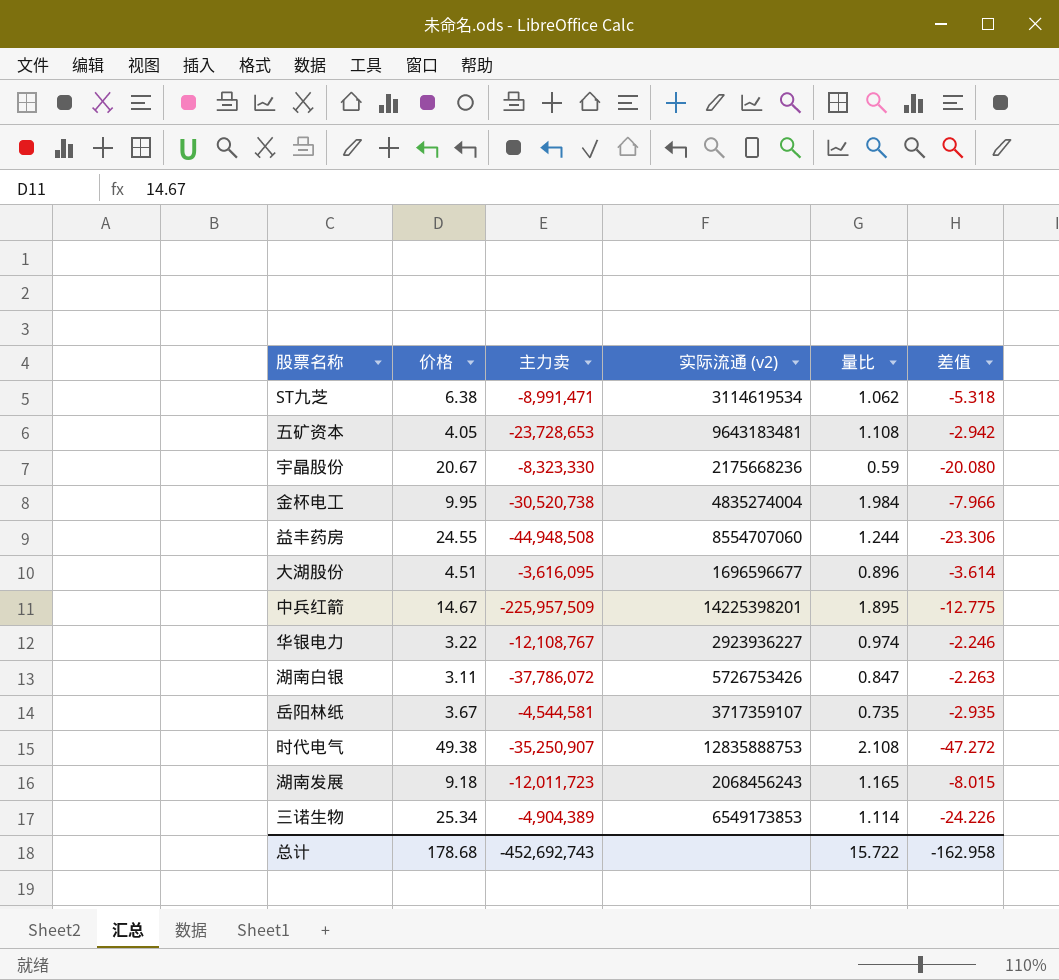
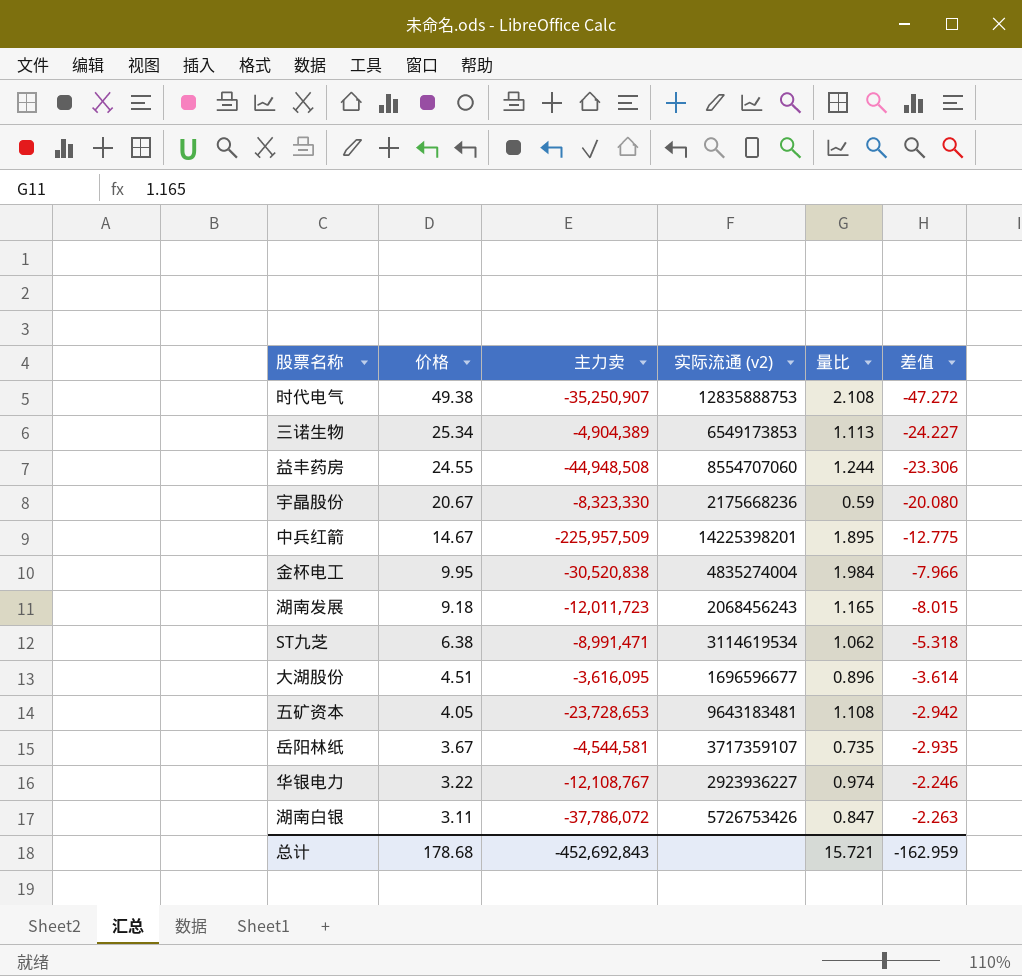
row order: none -> 价格 descending
三诺生物 | 量比: 1.114 -> 1.113
三诺生物 | 差值: -24.226 -> -24.227
金杯电工 | 主力卖: -30,520,738 -> -30,520,838
总计 | 主力卖: -452,692,743 -> -452,692,843
总计 | 量比: 15.722 -> 15.721
总计 | 差值: -162.958 -> -162.959

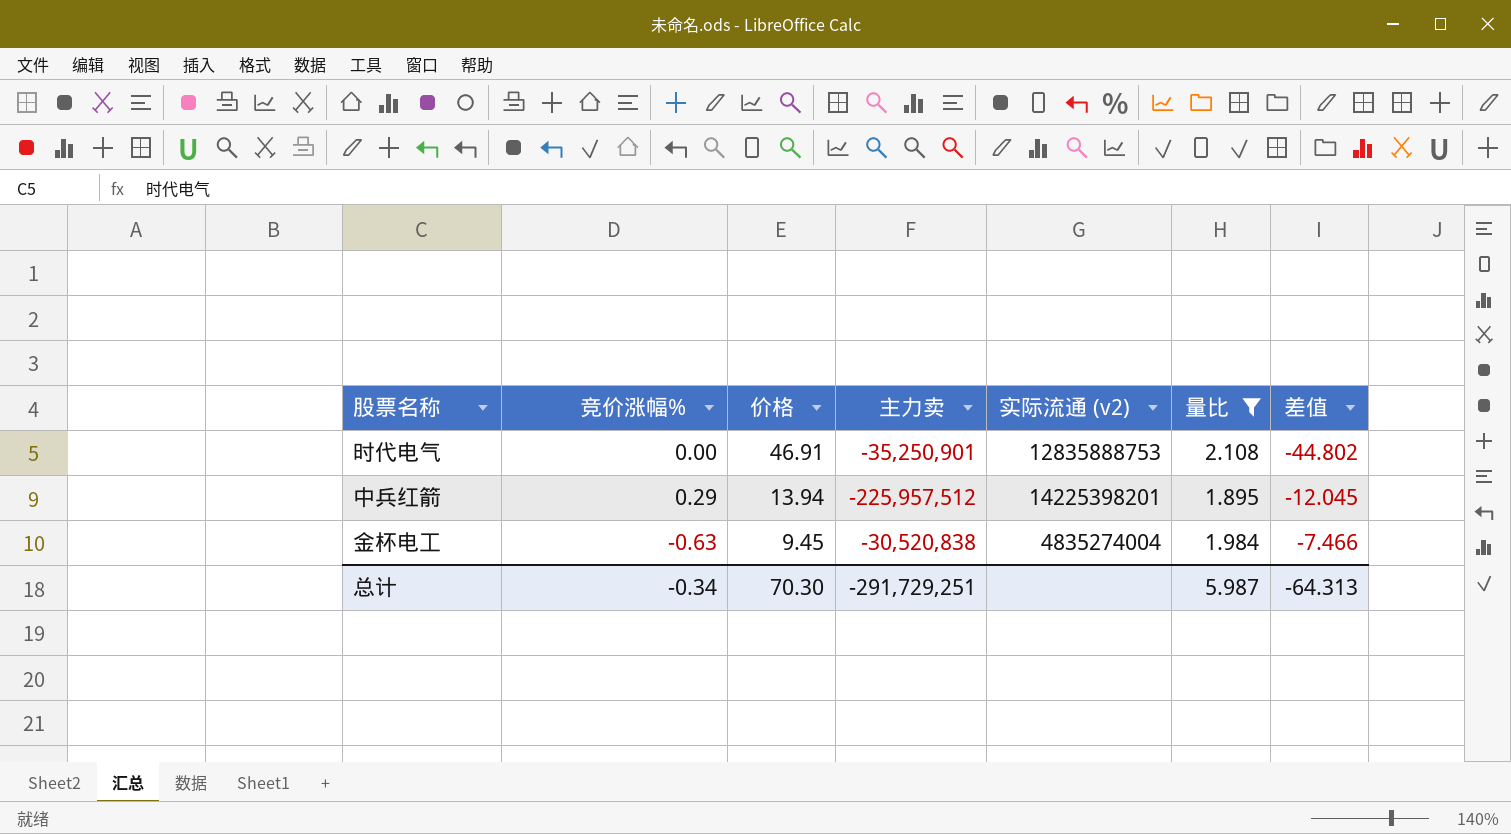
filter: none -> 量比 >= 1.895
column 竞价涨幅% | position: none -> 2
时代电气 | 价格: 49.38 -> 46.91
时代电气 | 主力卖: -35,250,907 -> -35,250,901
时代电气 | 差值: -47.272 -> -44.802
中兵红箭 | 价格: 14.67 -> 13.94
中兵红箭 | 主力卖: -225,957,509 -> -225,957,512
中兵红箭 | 差值: -12.775 -> -12.045
金杯电工 | 价格: 9.95 -> 9.45
金杯电工 | 差值: -7.966 -> -7.466
总计 | 价格: 178.68 -> 70.30
总计 | 主力卖: -452,692,843 -> -291,729,251
总计 | 量比: 15.721 -> 5.987
总计 | 差值: -162.959 -> -64.313

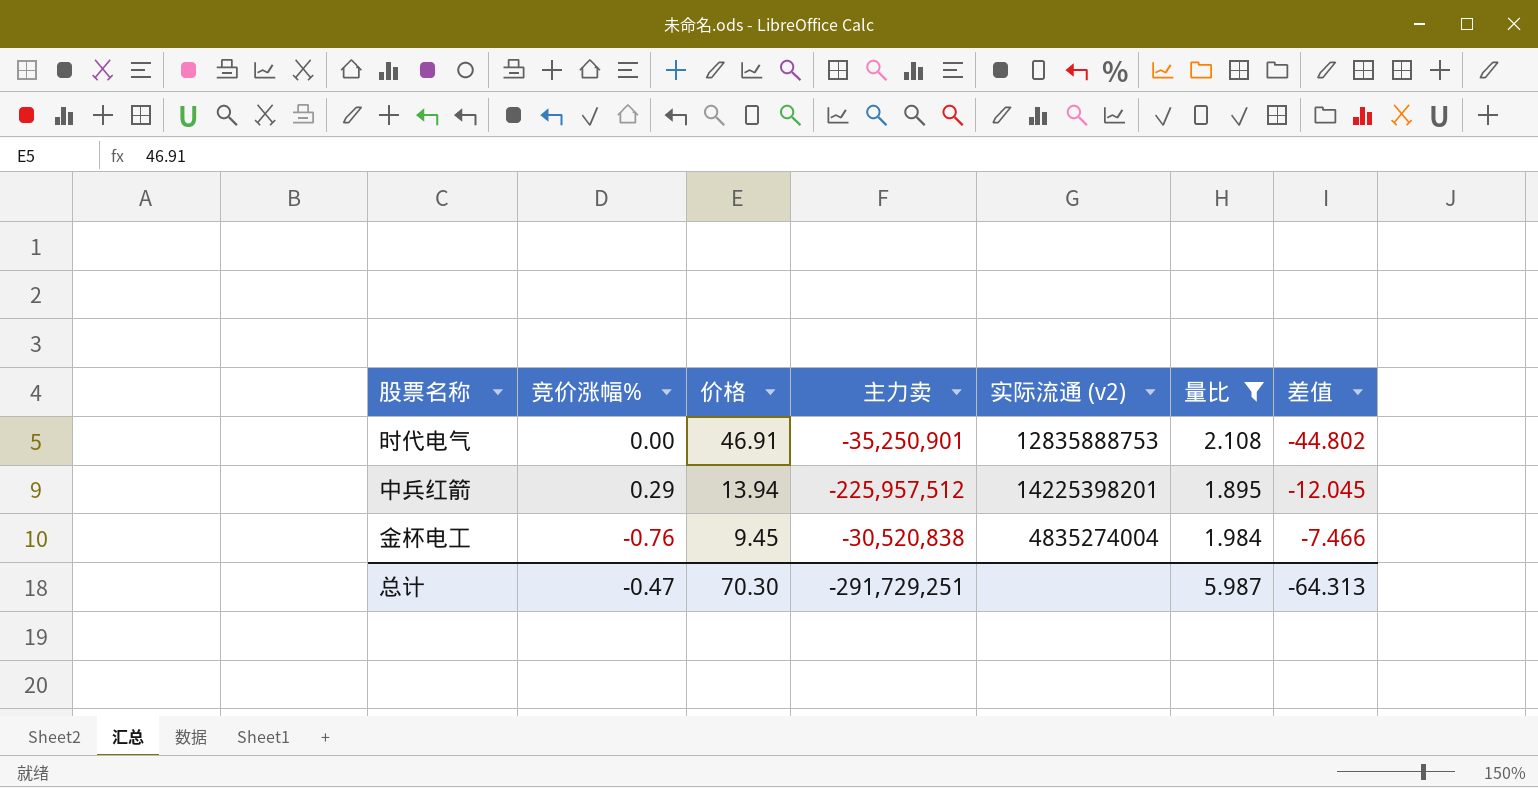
金杯电工 | 竞价涨幅%: -0.63 -> -0.76
总计 | 竞价涨幅%: -0.34 -> -0.47

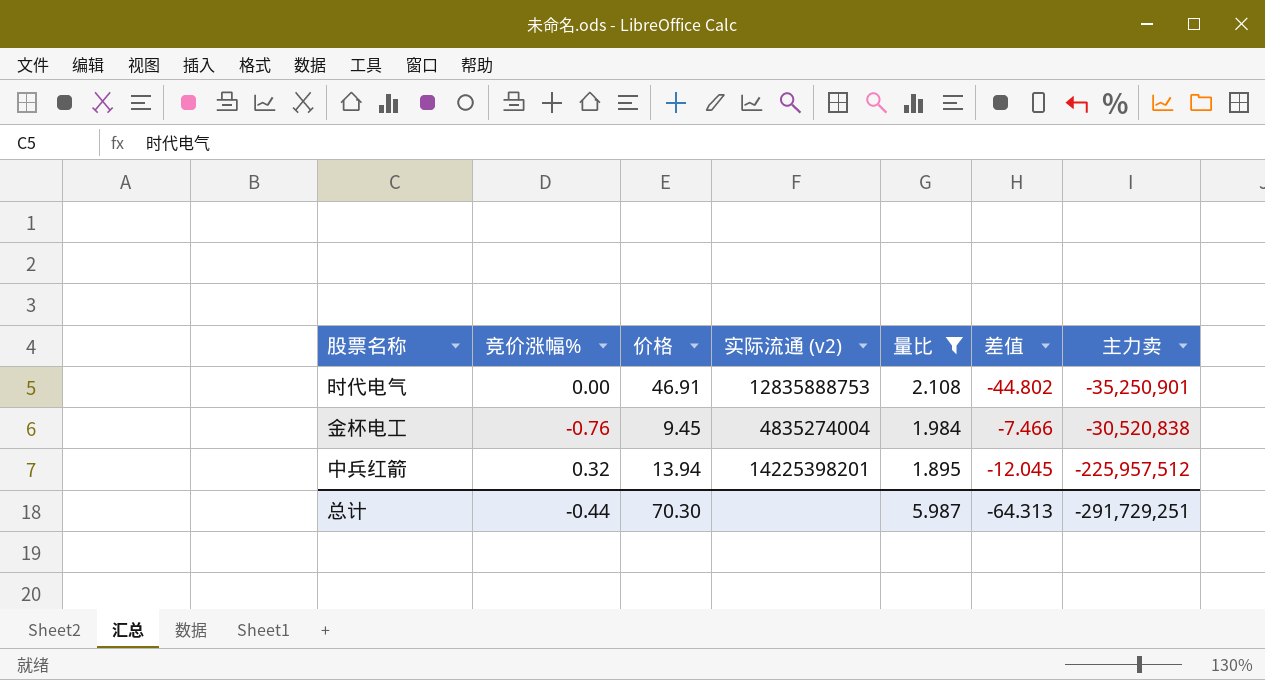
row order: 价格 descending -> 量比 descending
column 主力卖 | position: 4 -> 7
中兵红箭 | 竞价涨幅%: 0.29 -> 0.32
总计 | 竞价涨幅%: -0.47 -> -0.44

